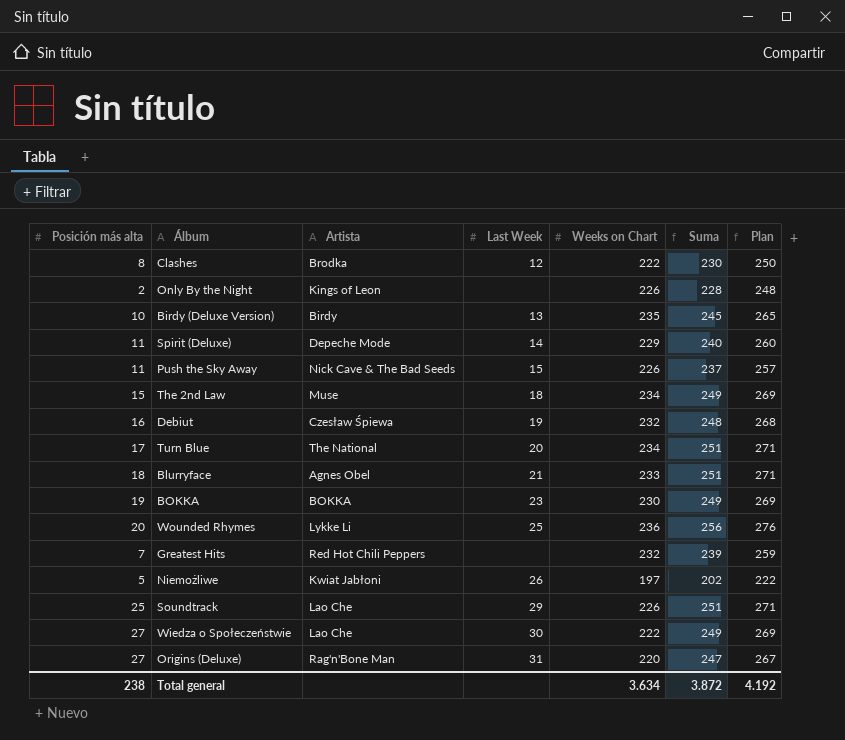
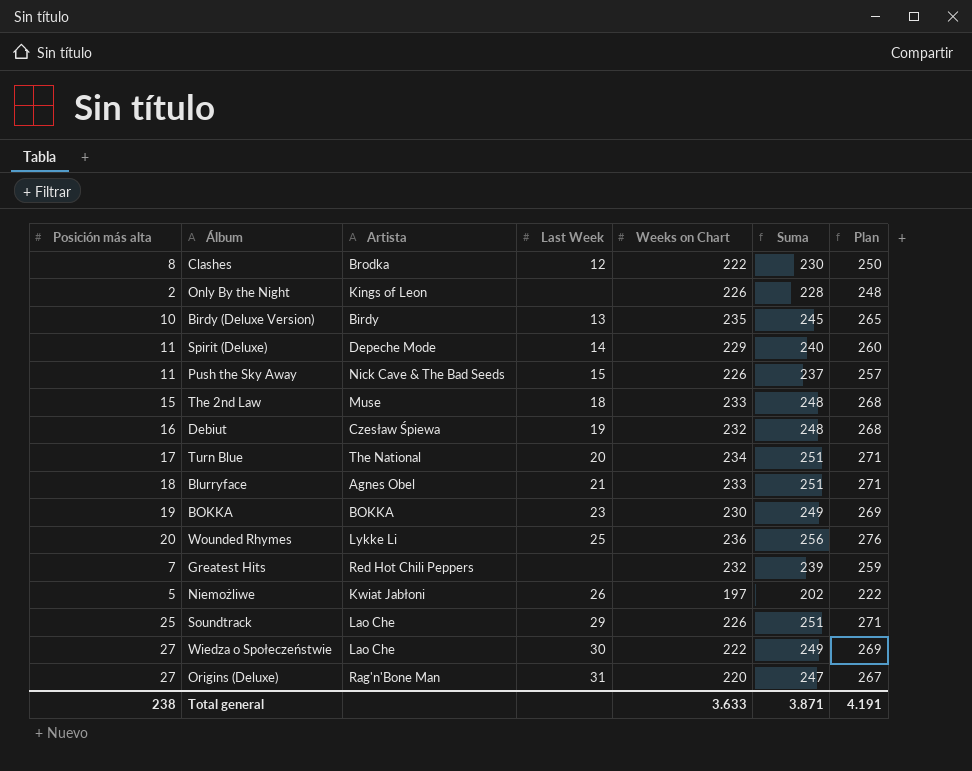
The 2nd Law | Weeks on Chart: 234 -> 233
The 2nd Law | Suma: 249 -> 248
The 2nd Law | Plan: 269 -> 268
Total general | Weeks on Chart: 3.634 -> 3.633
Total general | Suma: 3.872 -> 3.871
Total general | Plan: 4.192 -> 4.191

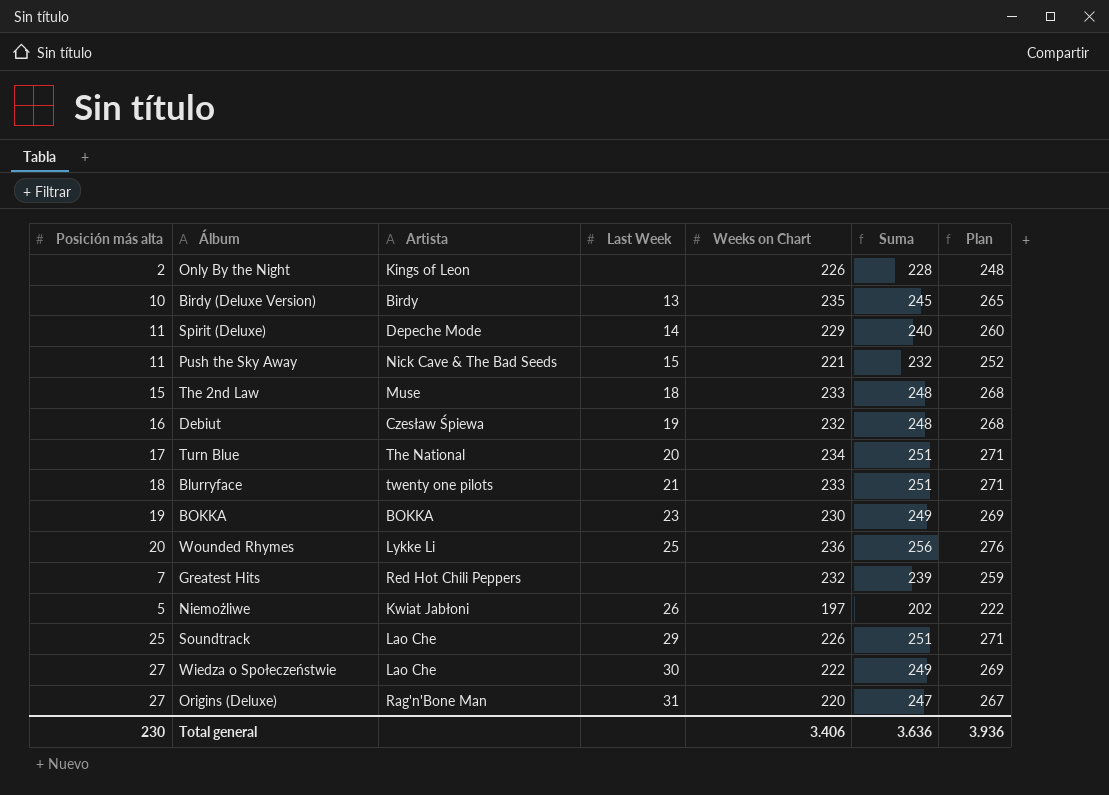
row Clashes: 8 | Brodka | 12 | 222 | 230 | 250 -> none
Push the Sky Away | Weeks on Chart: 226 -> 221
Push the Sky Away | Suma: 237 -> 232
Push the Sky Away | Plan: 257 -> 252
Blurryface | Artista: Agnes Obel -> twenty one pilots
Total general | Posición más alta: 238 -> 230
Total general | Weeks on Chart: 3.633 -> 3.406
Total general | Suma: 3.871 -> 3.636
Total general | Plan: 4.191 -> 3.936

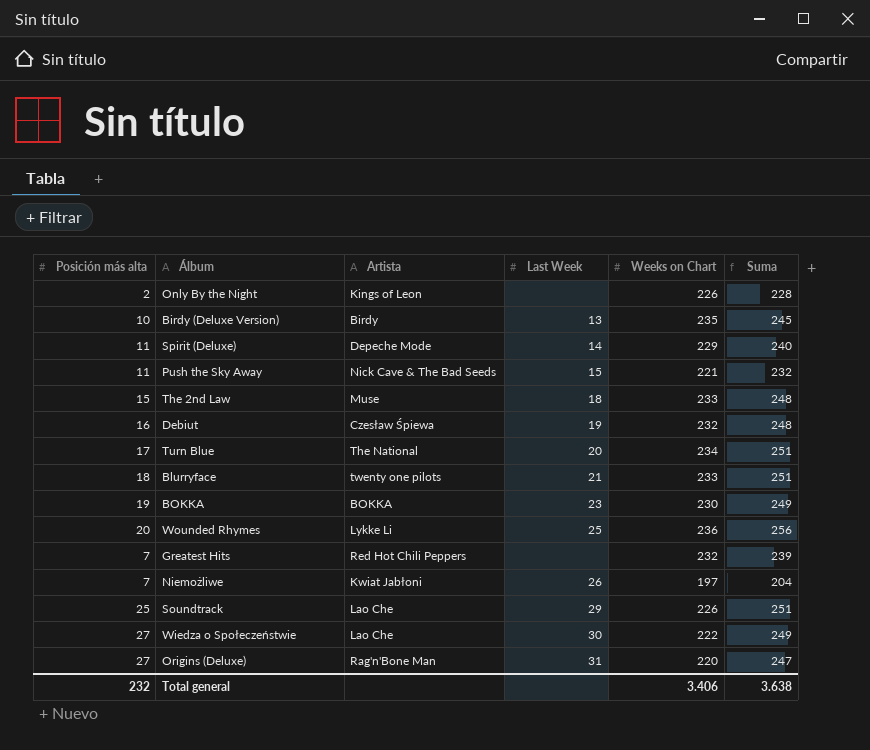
column Plan | formula: [Suma] + 20 -> none
Niemożliwe | Posición más alta: 5 -> 7
Niemożliwe | Suma: 202 -> 204
Total general | Posición más alta: 230 -> 232
Total general | Suma: 3.636 -> 3.638

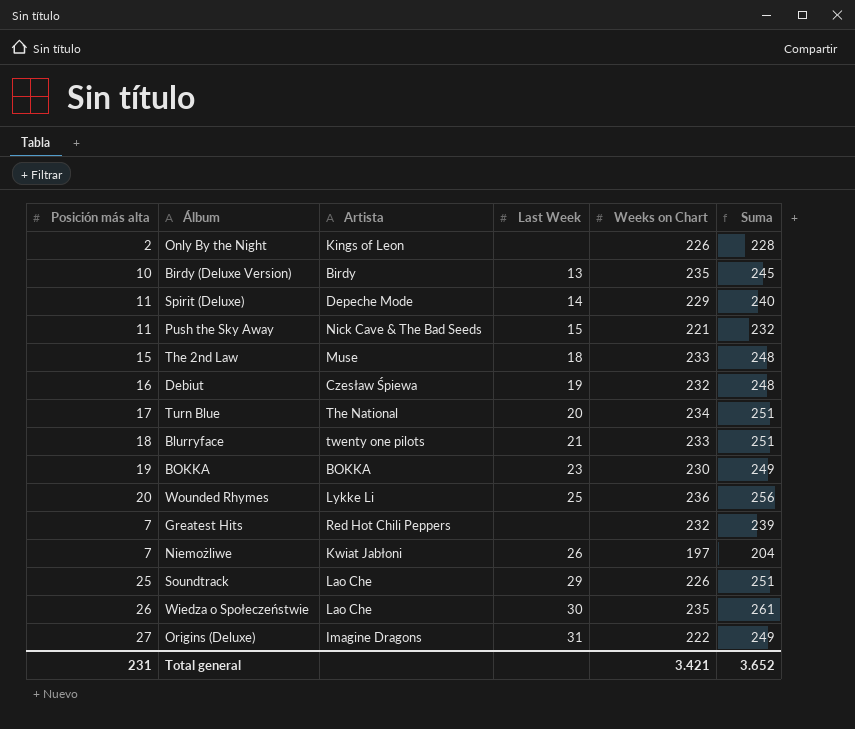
Wiedza o Społeczeństwie | Posición más alta: 27 -> 26
Wiedza o Społeczeństwie | Weeks on Chart: 222 -> 235
Wiedza o Społeczeństwie | Suma: 249 -> 261
Origins (Deluxe) | Artista: Rag'n'Bone Man -> Imagine Dragons
Origins (Deluxe) | Weeks on Chart: 220 -> 222
Origins (Deluxe) | Suma: 247 -> 249
Total general | Posición más alta: 232 -> 231
Total general | Weeks on Chart: 3.406 -> 3.421
Total general | Suma: 3.638 -> 3.652

